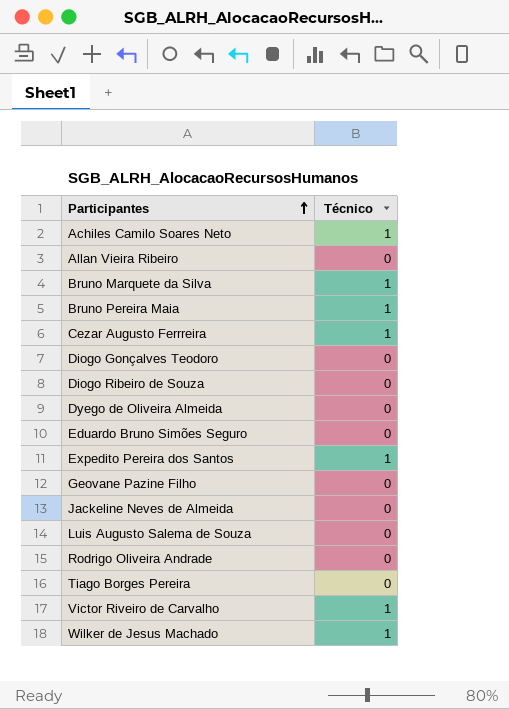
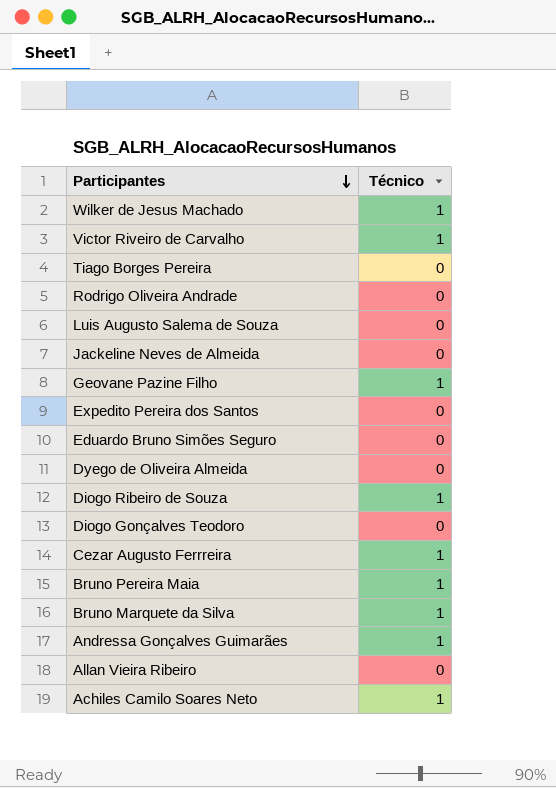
row order: Participantes ascending -> Participantes descending
Geovane Pazine Filho | Técnico: 0 -> 1
Expedito Pereira dos Santos | Técnico: 1 -> 0
Diogo Ribeiro de Souza | Técnico: 0 -> 1
row Andressa Gonçalves Guimarães: none -> 1

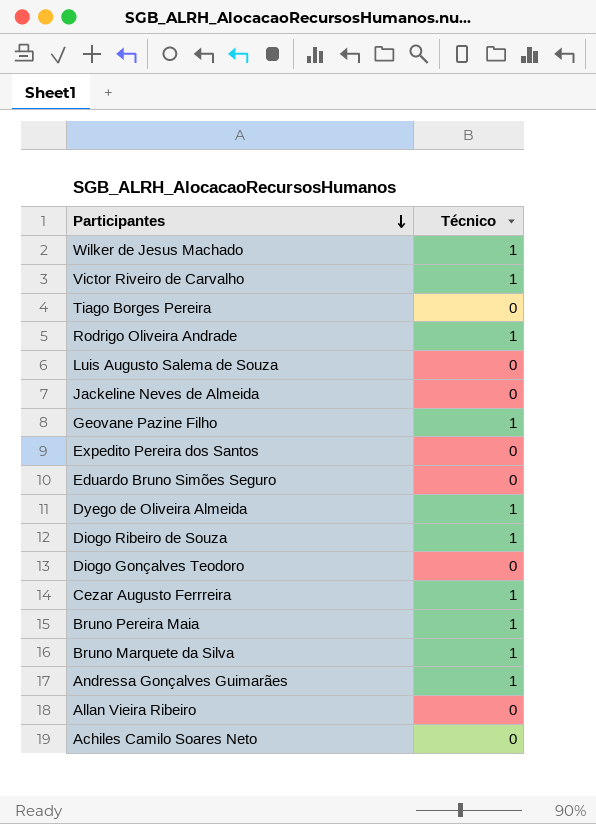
Rodrigo Oliveira Andrade | Técnico: 0 -> 1
Dyego de Oliveira Almeida | Técnico: 0 -> 1
Achiles Camilo Soares Neto | Técnico: 1 -> 0

